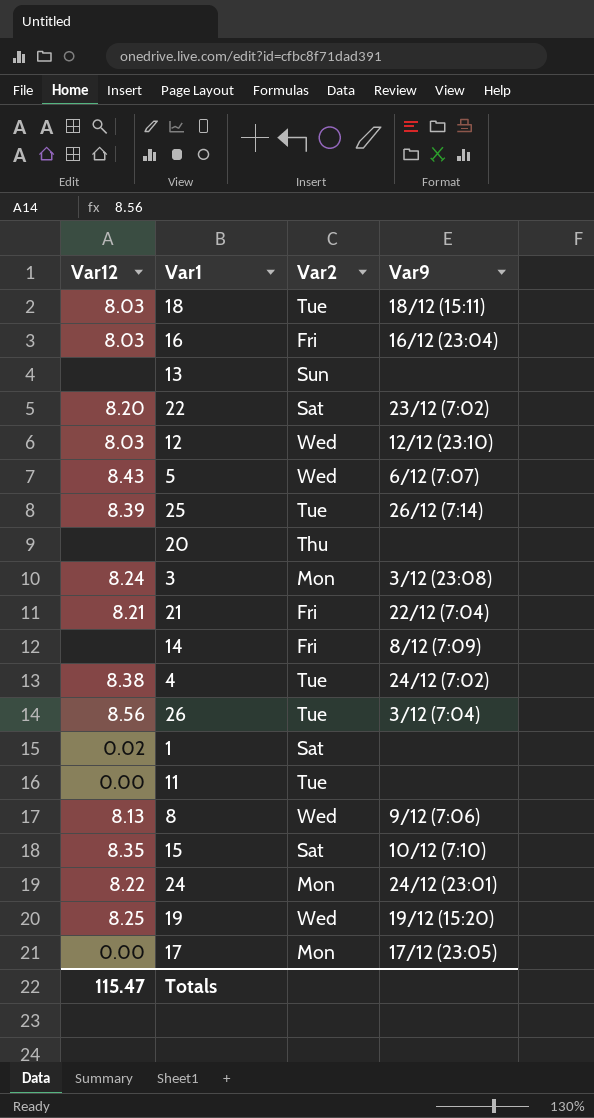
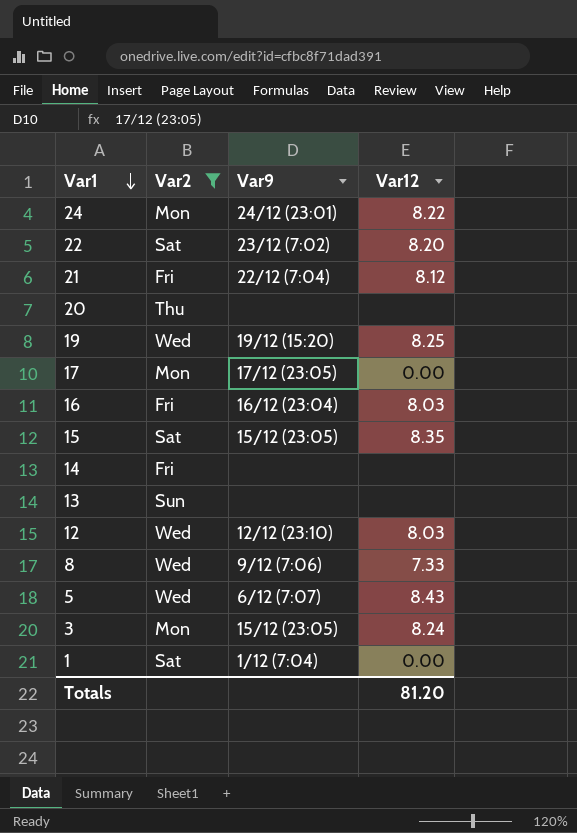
filter: none -> Var2 != Tue
row order: none -> Var1 descending
column Var12 | position: 1 -> 4
21 | Var12: 8.21 -> 8.12
15 | Var9: 10/12 (7:10) -> 15/12 (23:05)
14 | Var9: 8/12 (7:09) -> none
8 | Var12: 8.13 -> 7.33
3 | Var9: 3/12 (23:08) -> 15/12 (23:05)
1 | Var9: none -> 1/12 (7:04)
1 | Var12: 0.02 -> 0.00
Totals | Var12: 115.47 -> 81.20

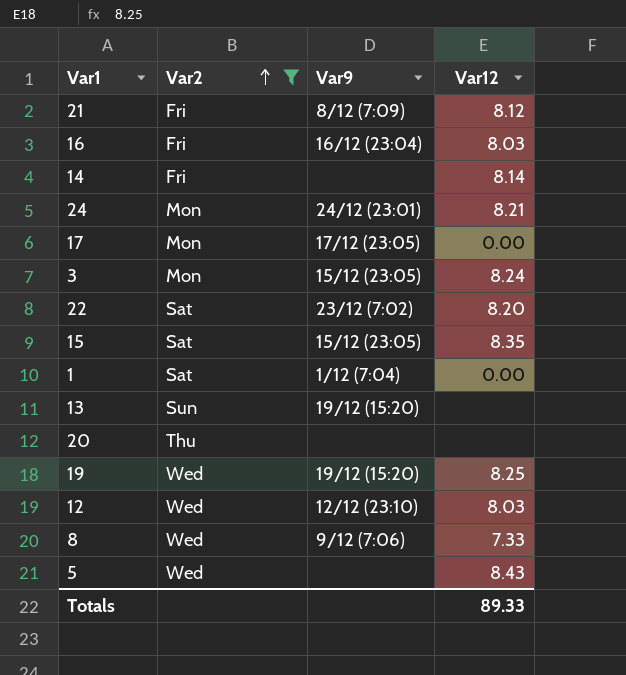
row order: Var1 descending -> Var2 ascending
21 | Var9: 22/12 (7:04) -> 8/12 (7:09)
14 | Var12: none -> 8.14
24 | Var12: 8.22 -> 8.21
13 | Var9: none -> 19/12 (15:20)
5 | Var9: 6/12 (7:07) -> none
Totals | Var12: 81.20 -> 89.33

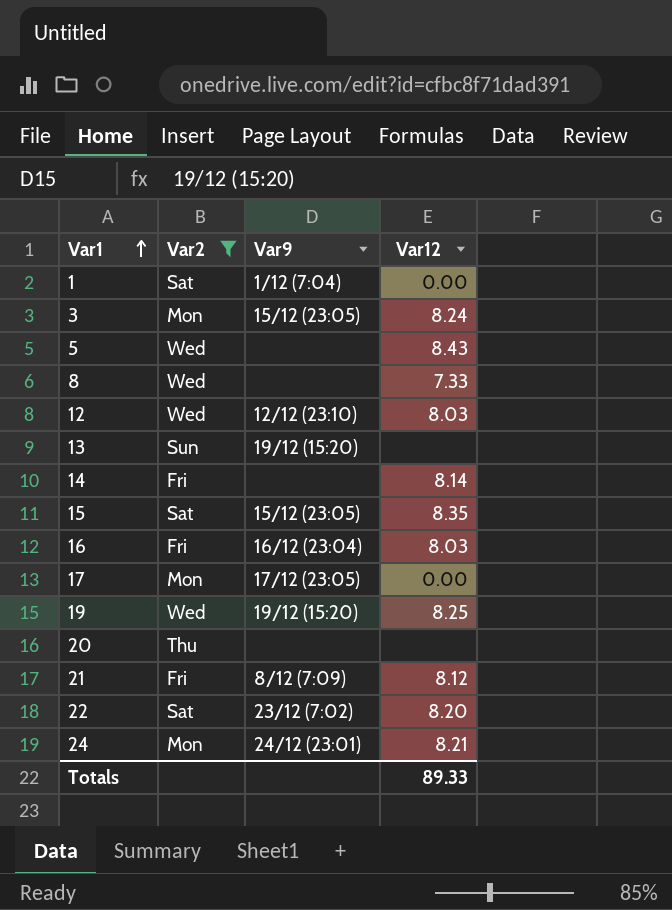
row order: Var2 ascending -> Var1 ascending
8 | Var9: 9/12 (7:06) -> none

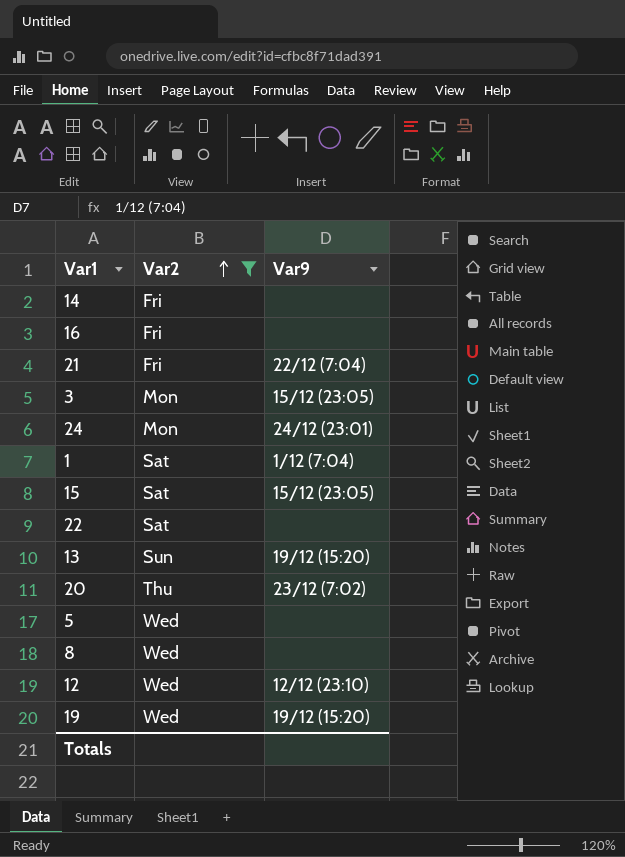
row order: Var1 ascending -> Var2 ascending
column Var12 | position: 4 -> none
row 17: Mon | 17/12 (23:05) | 0.00 -> none
16 | Var9: 16/12 (23:04) -> none
21 | Var9: 8/12 (7:09) -> 22/12 (7:04)
22 | Var9: 23/12 (7:02) -> none
20 | Var9: none -> 23/12 (7:02)

